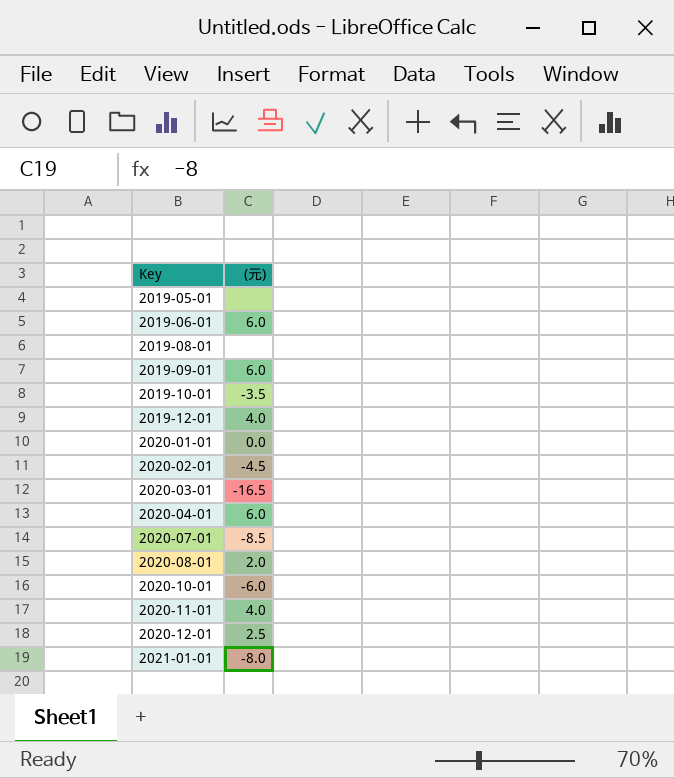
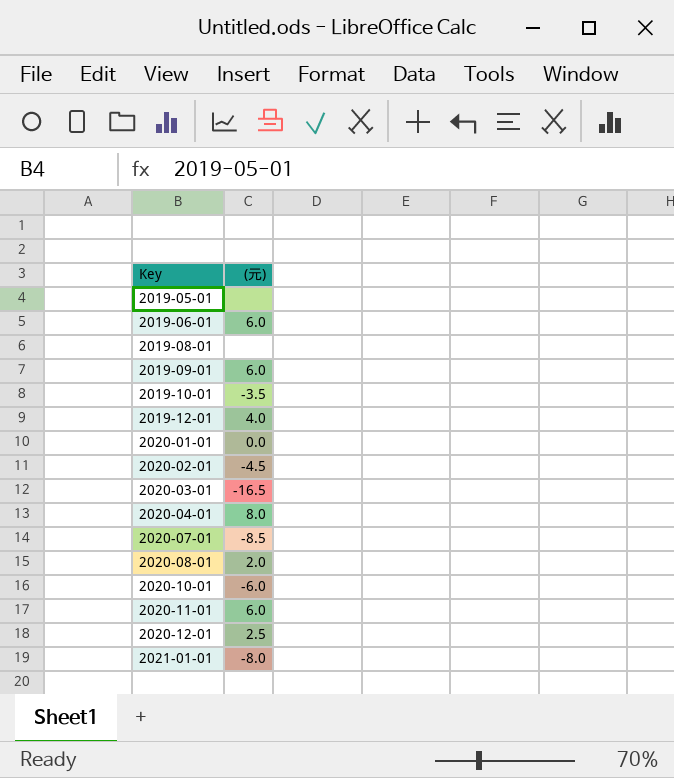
2020-04-01 | (元): 6.0 -> 8.0
2020-11-01 | (元): 4.0 -> 6.0

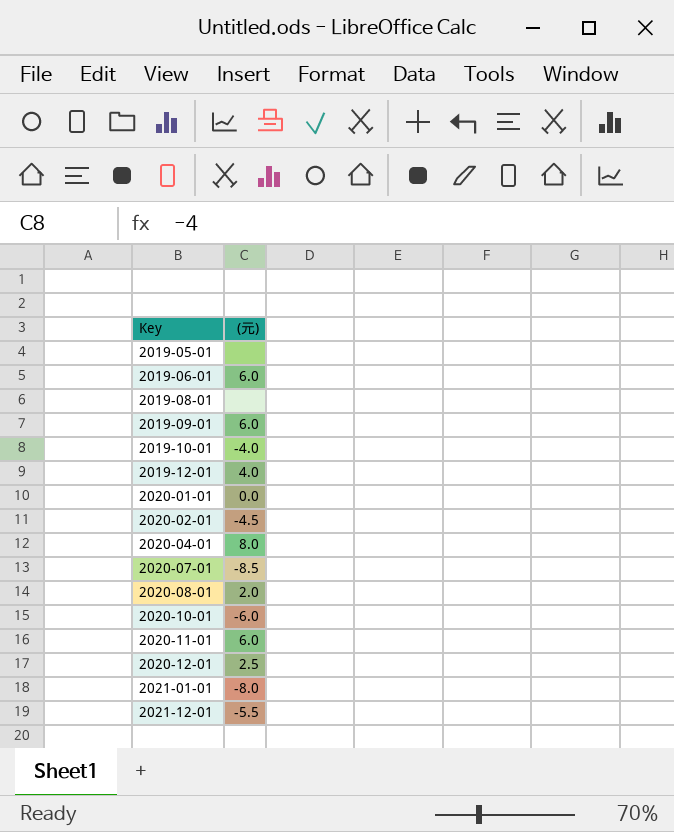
row 2020-03-01: -16.5 -> none
2019-10-01 | (元): -3.5 -> -4.0
row 2021-12-01: none -> -5.5

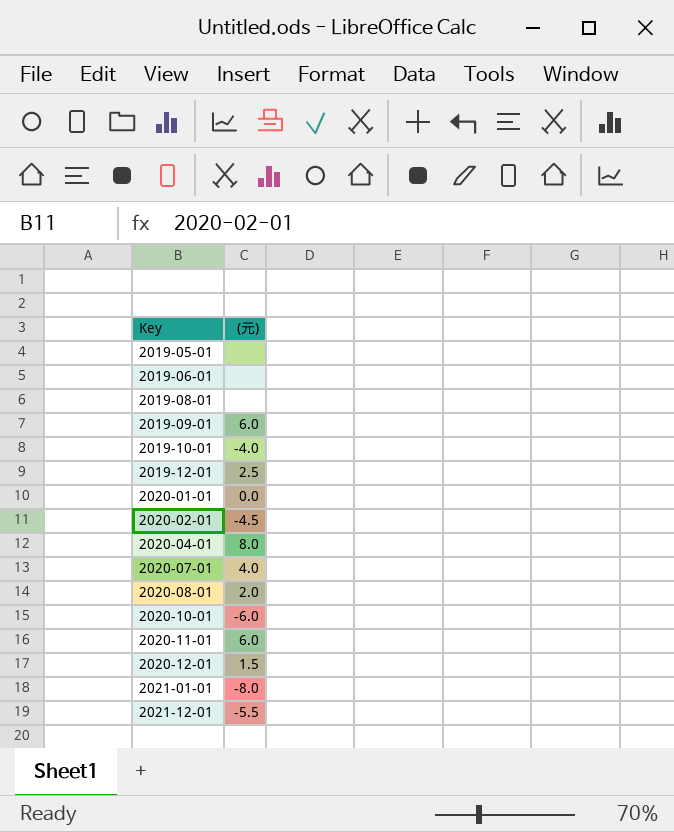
2019-06-01 | (元): 6.0 -> none
2019-12-01 | (元): 4.0 -> 2.5
2020-07-01 | (元): -8.5 -> 4.0
2020-12-01 | (元): 2.5 -> 1.5

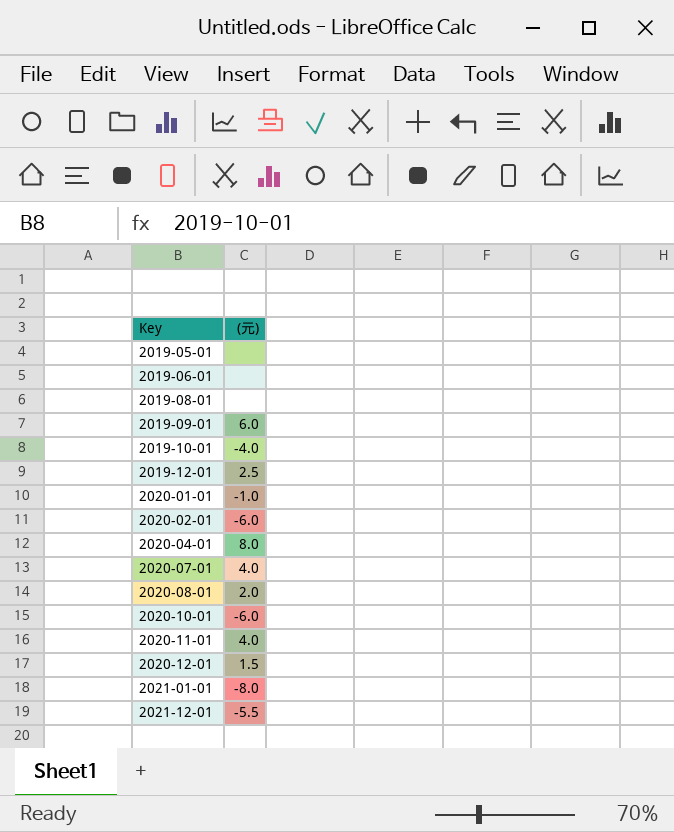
2020-01-01 | (元): 0.0 -> -1.0
2020-02-01 | (元): -4.5 -> -6.0
2020-11-01 | (元): 6.0 -> 4.0

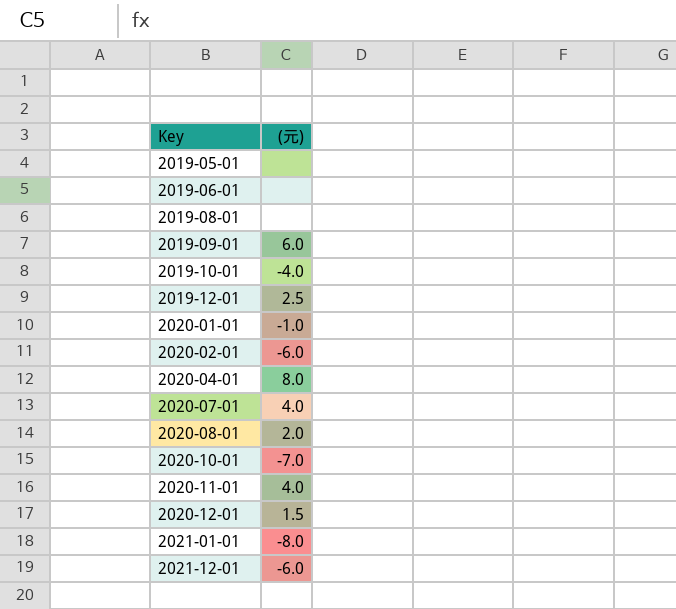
2020-10-01 | (元): -6.0 -> -7.0
2021-12-01 | (元): -5.5 -> -6.0

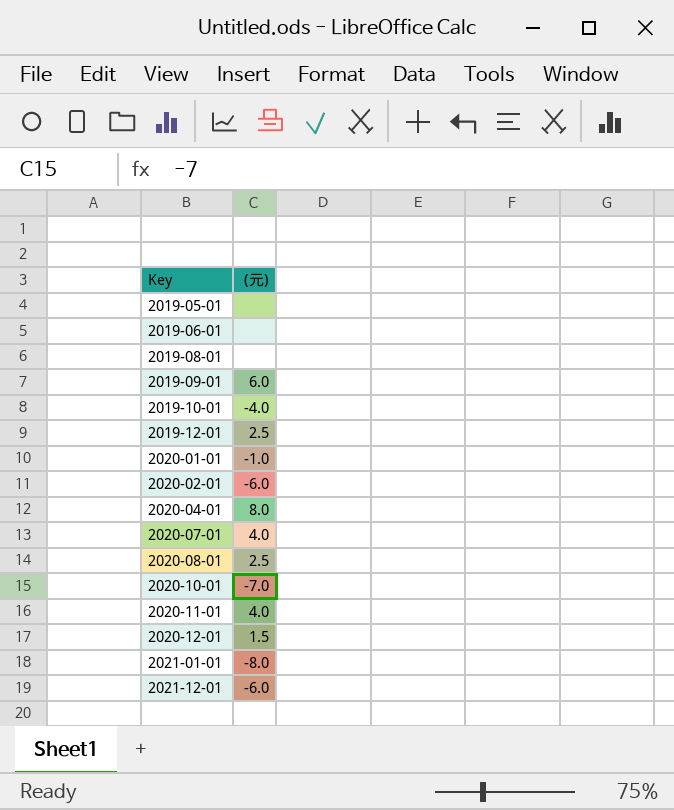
2020-08-01 | (元): 2.0 -> 2.5

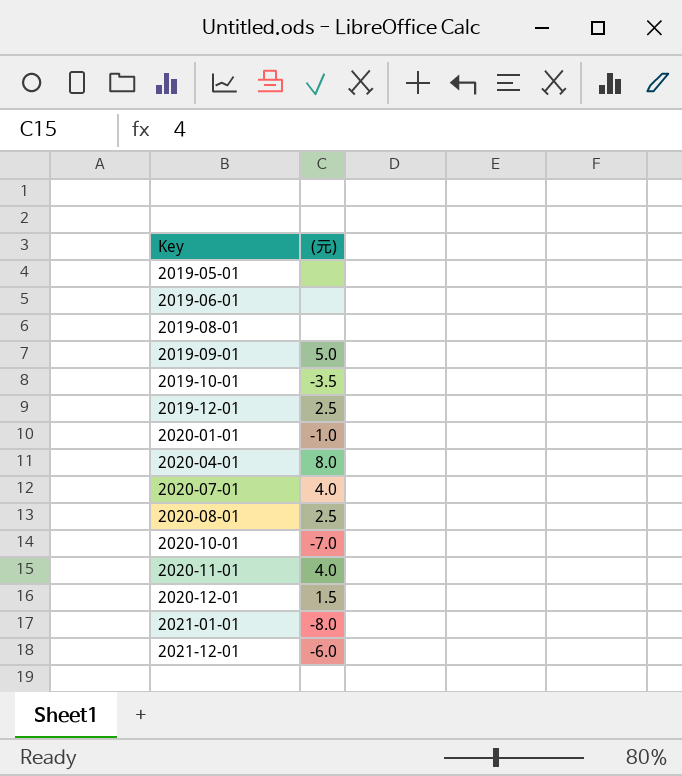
row 2020-02-01: -6.0 -> none
2019-09-01 | (元): 6.0 -> 5.0
2019-10-01 | (元): -4.0 -> -3.5

